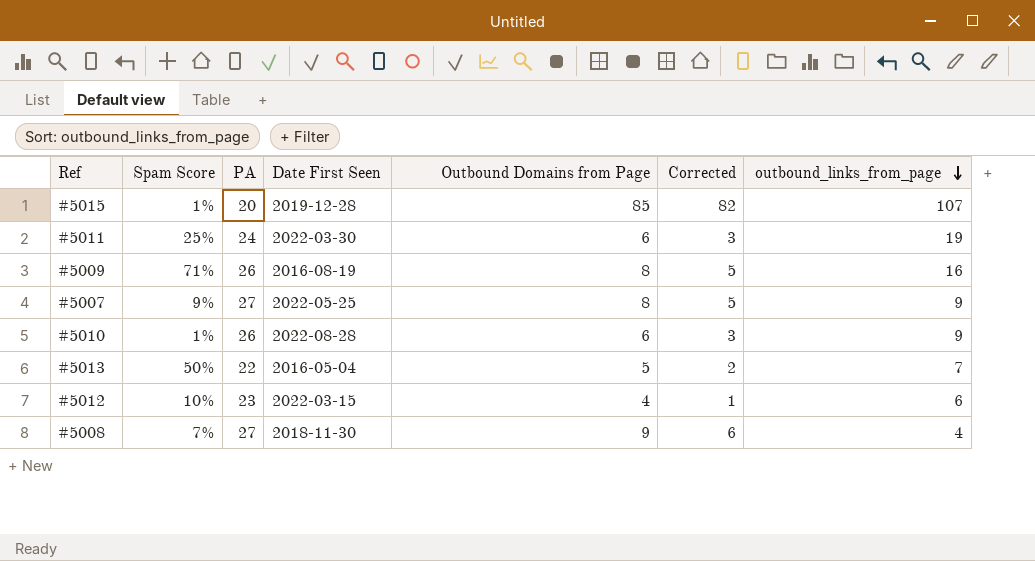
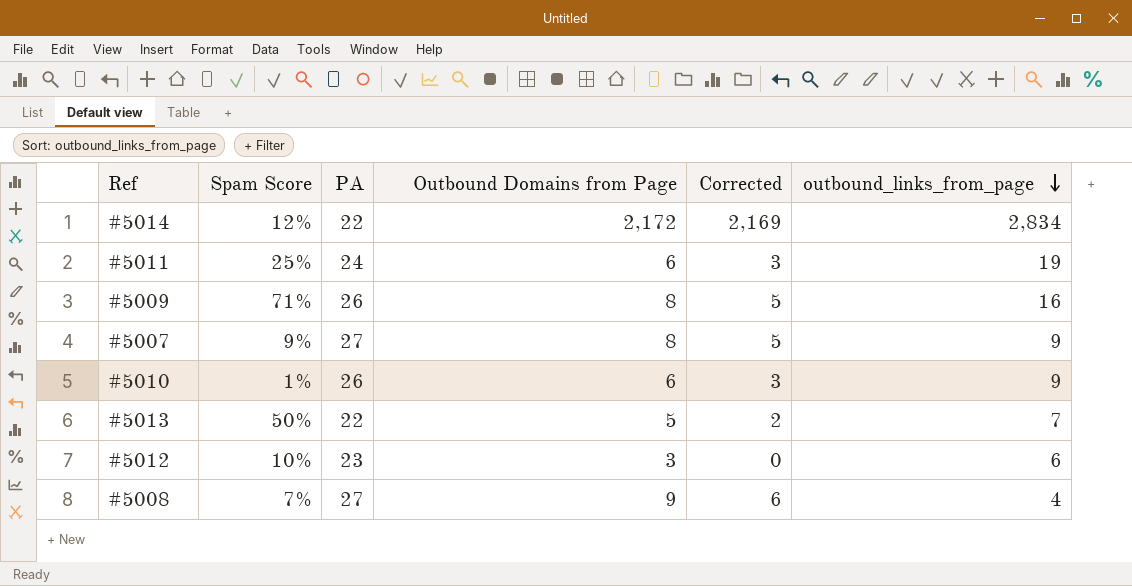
column Date First Seen | position: 4 -> none
row #5015: 1% | 20 | 2019-12-28 | 85 | 82 | 107 -> none
row #5014: none -> 12% | 22 | 2,172 | 2,169 | 2,834
#5012 | Outbound Domains from Page: 4 -> 3
#5012 | Corrected: 1 -> 0

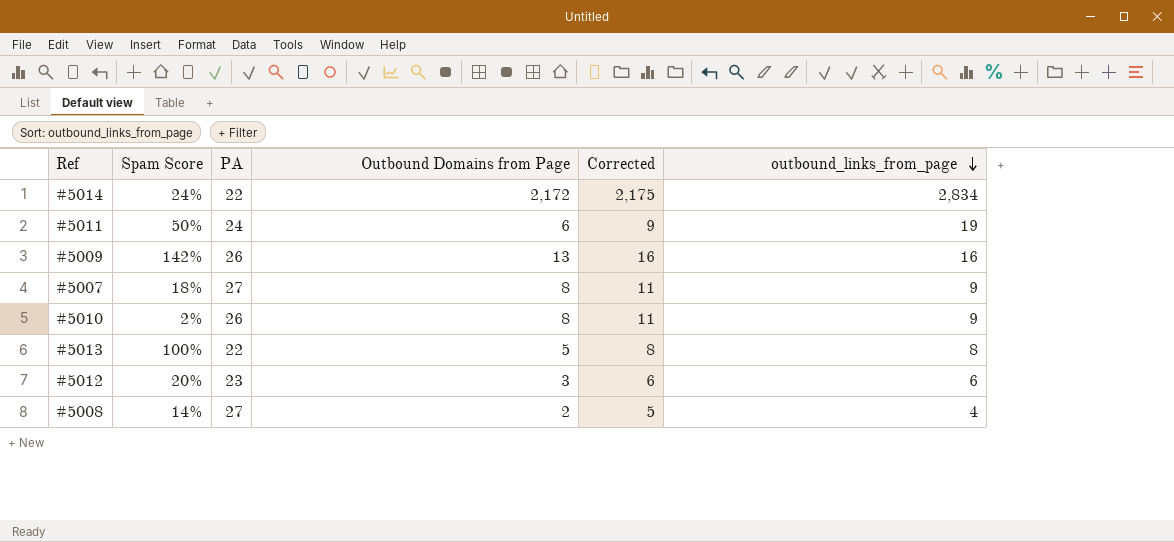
column Corrected | formula: [Outbound Domains from Page] - 3 -> [Outbound Domains from Page] + 3
#5014 | Spam Score: 12% -> 24%
#5011 | Spam Score: 25% -> 50%
#5009 | Spam Score: 71% -> 142%
#5009 | Outbound Domains from Page: 8 -> 13
#5007 | Spam Score: 9% -> 18%
#5010 | Spam Score: 1% -> 2%
#5010 | Outbound Domains from Page: 6 -> 8
#5013 | Spam Score: 50% -> 100%
#5013 | outbound_links_from_page: 7 -> 8
#5012 | Spam Score: 10% -> 20%
#5008 | Spam Score: 7% -> 14%
#5008 | Outbound Domains from Page: 9 -> 2

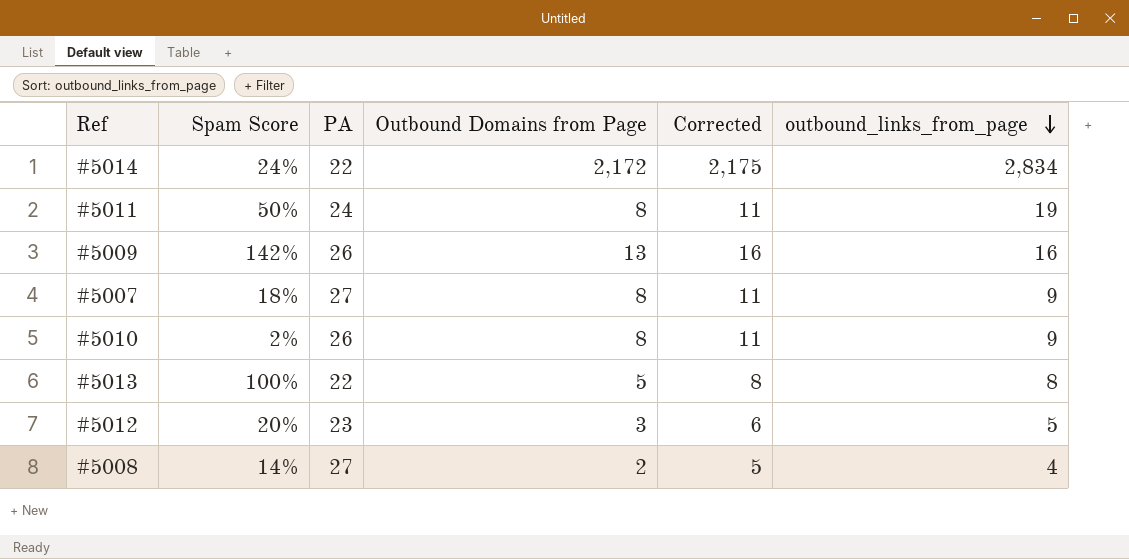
#5011 | Outbound Domains from Page: 6 -> 8
#5011 | Corrected: 9 -> 11
#5012 | outbound_links_from_page: 6 -> 5

